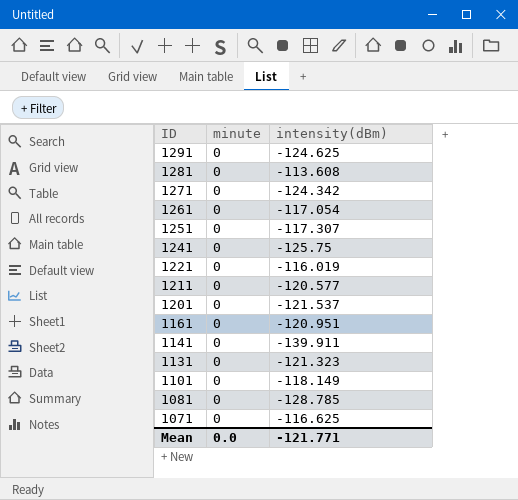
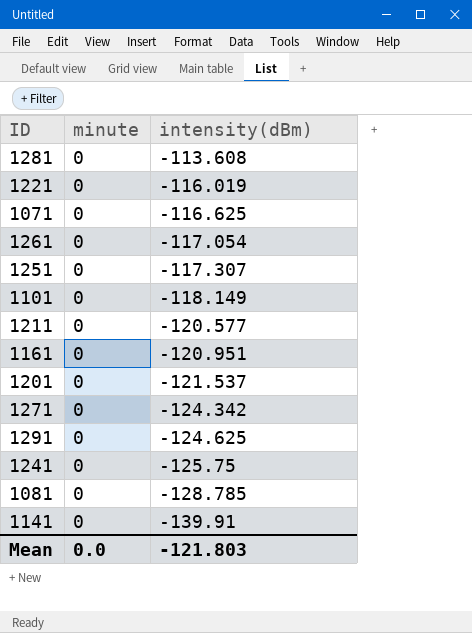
row order: ID descending -> intensity(dBm) descending
row 1131: 0 | -121.323 -> none
1141 | intensity(dBm): -139.911 -> -139.91
Mean | intensity(dBm): -121.771 -> -121.803

